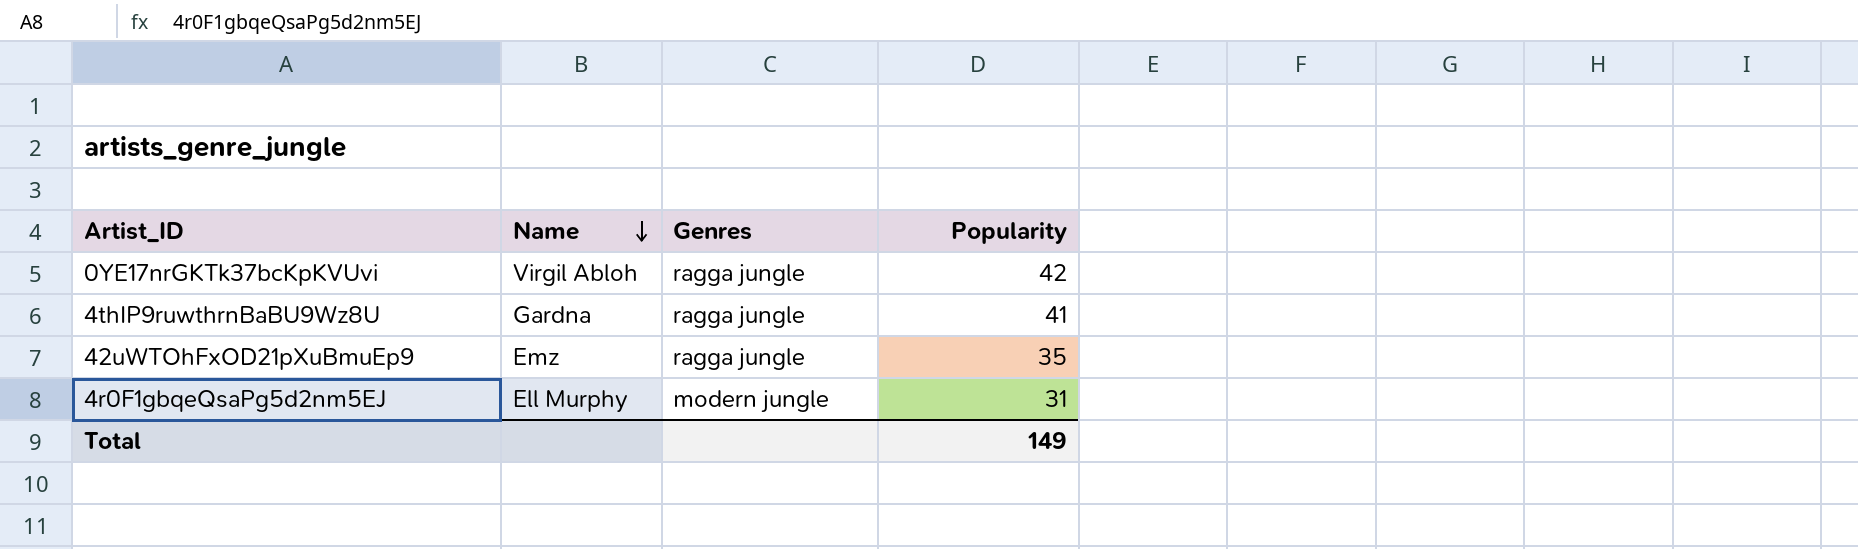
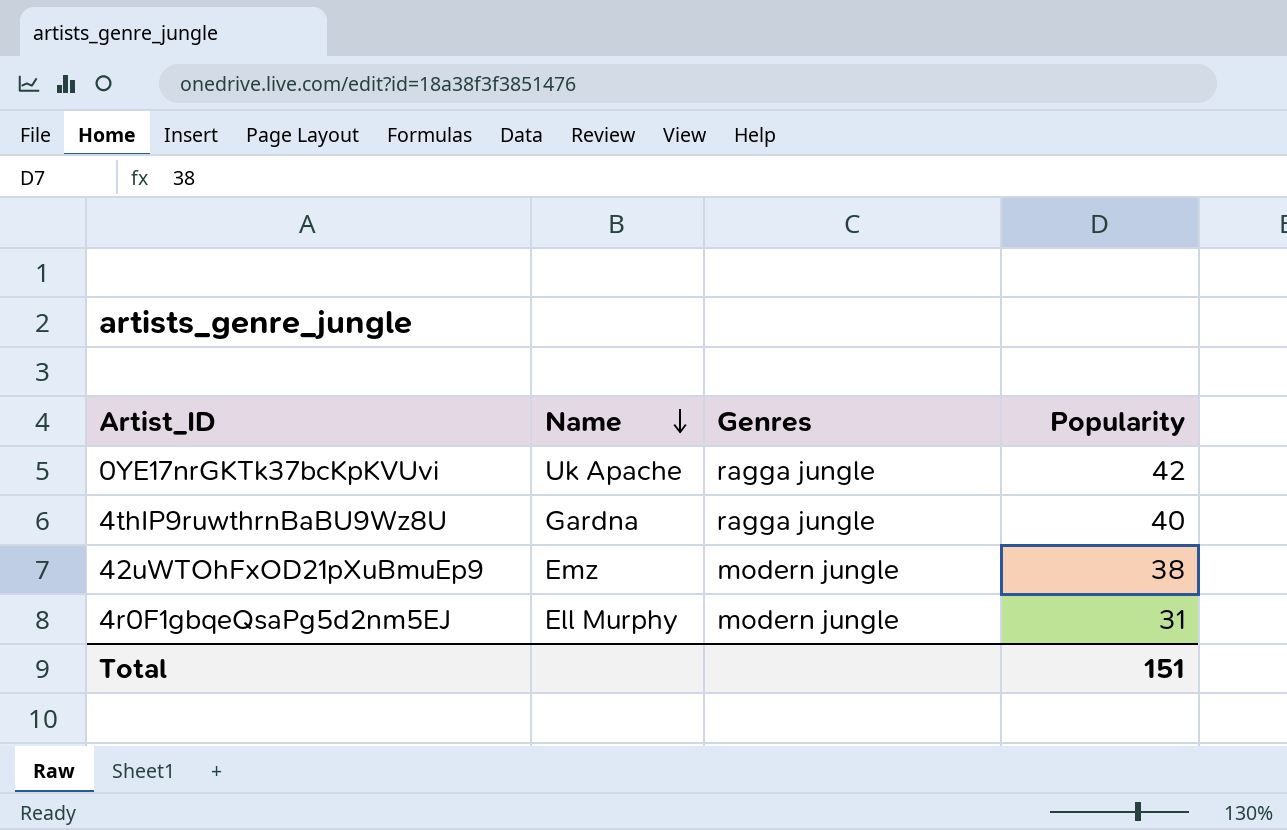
0YE17nrGKTk37bcKpKVUvi | Name: Virgil Abloh -> Uk Apache
4thIP9ruwthrnBaBU9Wz8U | Popularity: 41 -> 40
42uWTOhFxOD21pXuBmuEp9 | Genres: ragga jungle -> modern jungle
42uWTOhFxOD21pXuBmuEp9 | Popularity: 35 -> 38
Total | Popularity: 149 -> 151

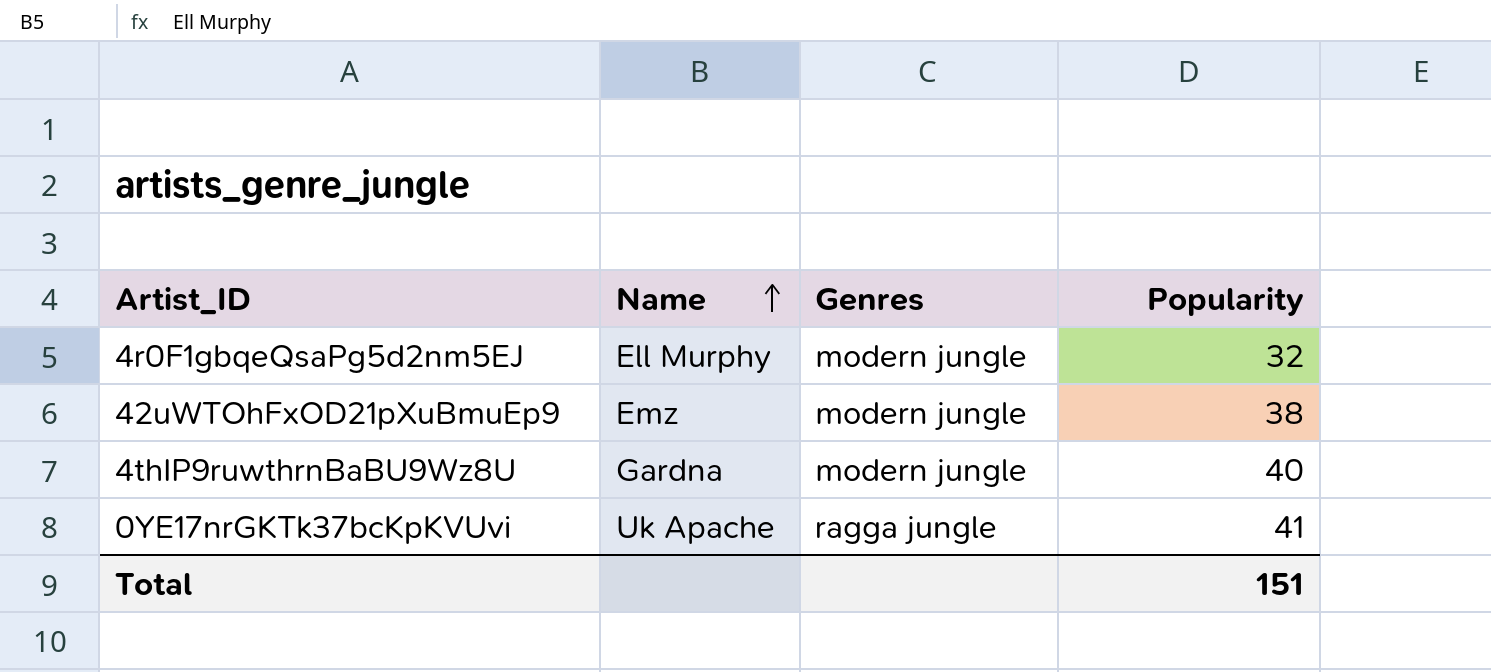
row order: Name descending -> Name ascending
4r0F1gbqeQsaPg5d2nm5EJ | Popularity: 31 -> 32
4thIP9ruwthrnBaBU9Wz8U | Genres: ragga jungle -> modern jungle
0YE17nrGKTk37bcKpKVUvi | Popularity: 42 -> 41

